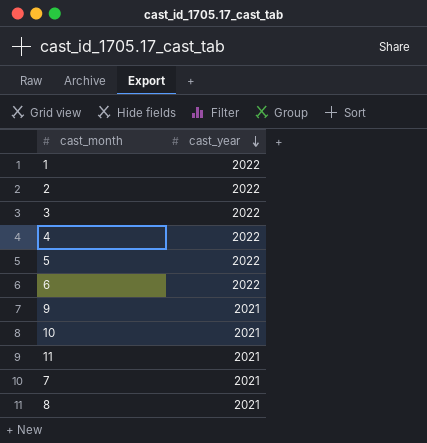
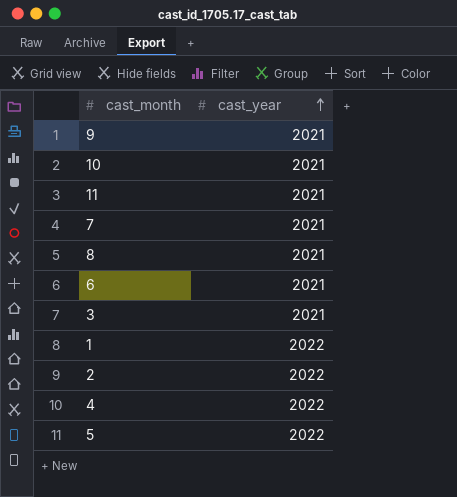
row order: cast_year descending -> cast_year ascending
6 | cast_year: 2022 -> 2021
3 | cast_year: 2022 -> 2021

